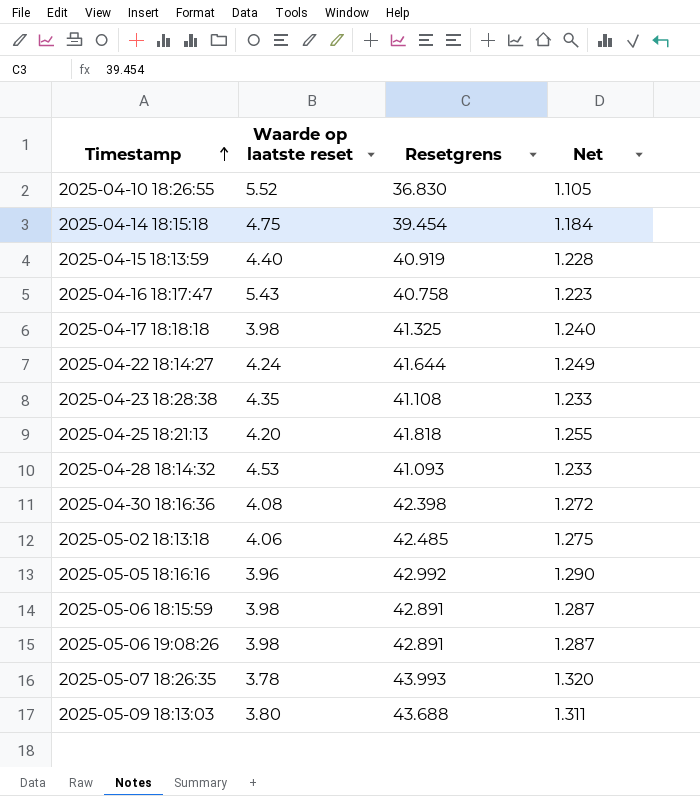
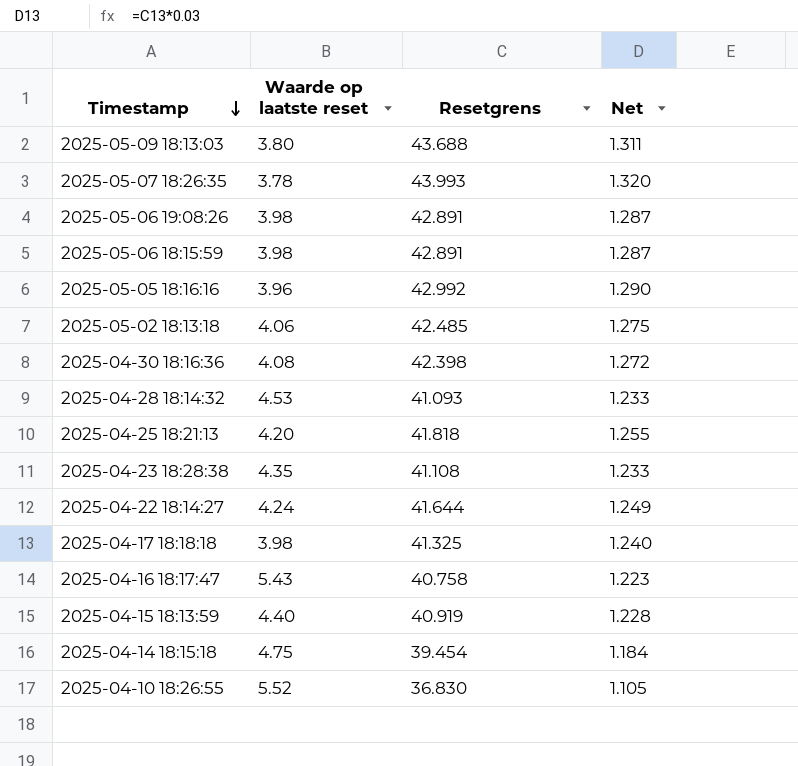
row order: Timestamp ascending -> Timestamp descending

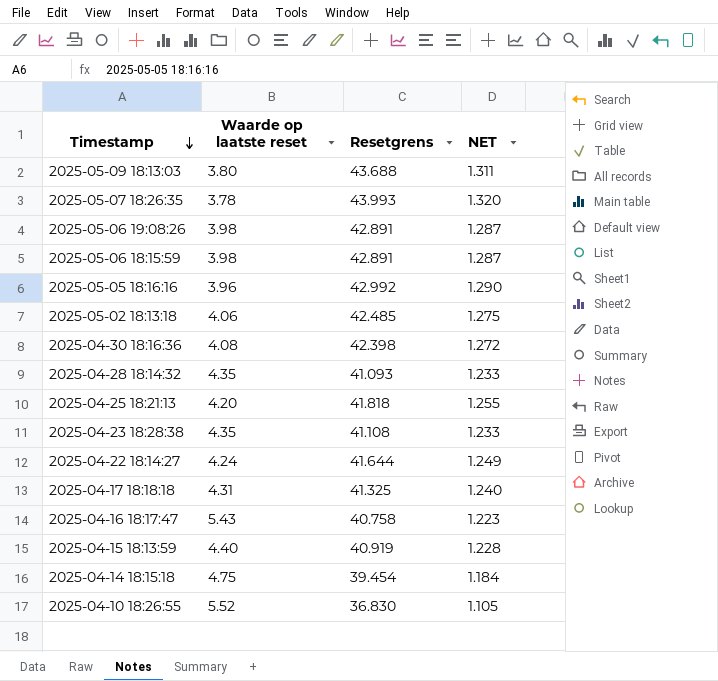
column name: Net -> NET
2025-04-28 18:14:32 | Waarde op laatste reset: 4.53 -> 4.35
2025-04-17 18:18:18 | Waarde op laatste reset: 3.98 -> 4.31

